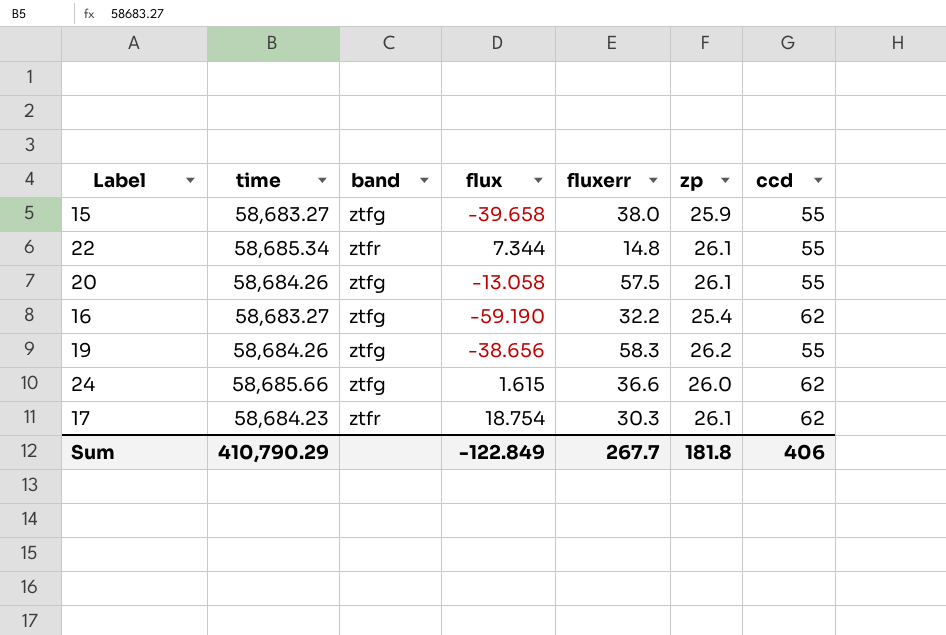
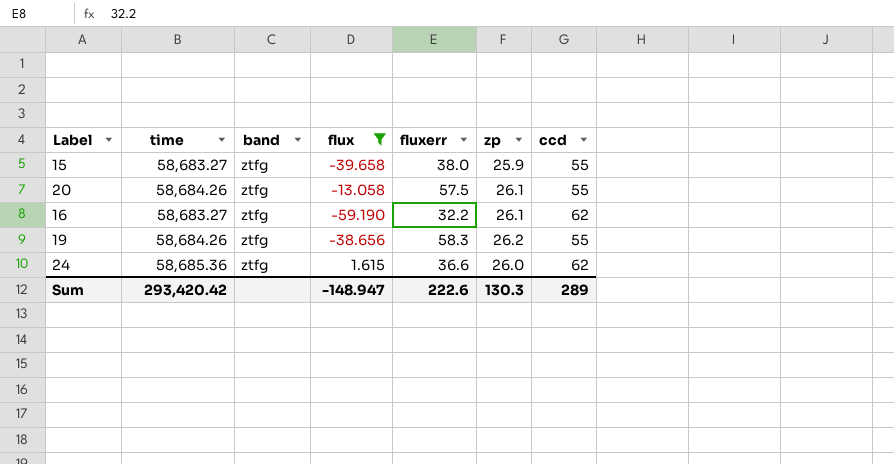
filter: none -> flux <= 1.615
16 | zp: 25.4 -> 26.1
24 | time: 58,685.66 -> 58,685.36
Sum | time: 410,790.29 -> 293,420.42
Sum | flux: -122.849 -> -148.947
Sum | fluxerr: 267.7 -> 222.6
Sum | zp: 181.8 -> 130.3
Sum | ccd: 406 -> 289

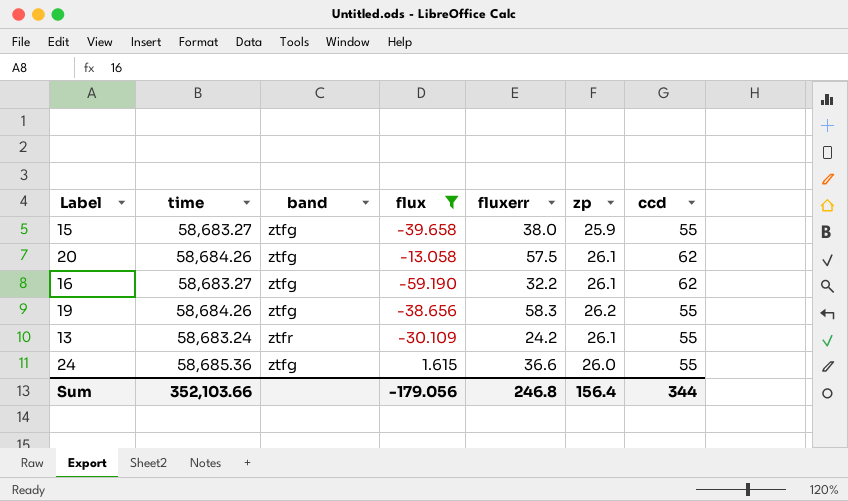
20 | ccd: 55 -> 62
row 13: none -> 58,683.24 | ztfr | -30.109 | 24.2 | 26.1 | 55
24 | ccd: 62 -> 55
Sum | time: 293,420.42 -> 352,103.66
Sum | flux: -148.947 -> -179.056
Sum | fluxerr: 222.6 -> 246.8
Sum | zp: 130.3 -> 156.4
Sum | ccd: 289 -> 344

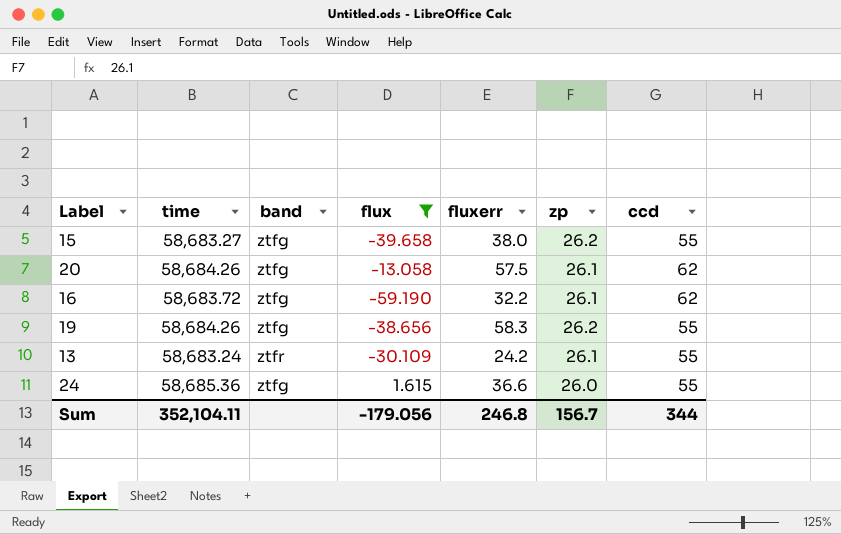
15 | zp: 25.9 -> 26.2
16 | time: 58,683.27 -> 58,683.72
Sum | time: 352,103.66 -> 352,104.11
Sum | zp: 156.4 -> 156.7

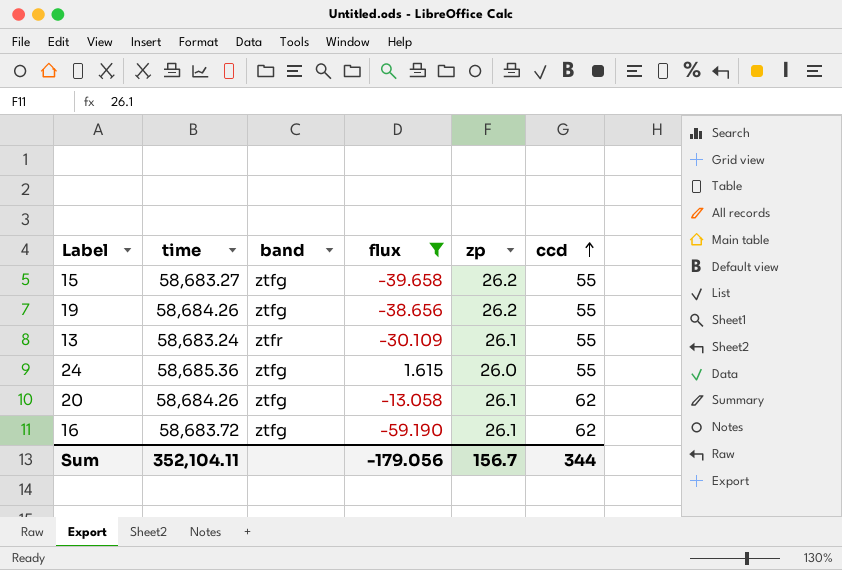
row order: none -> ccd ascending
column fluxerr | position: 5 -> none

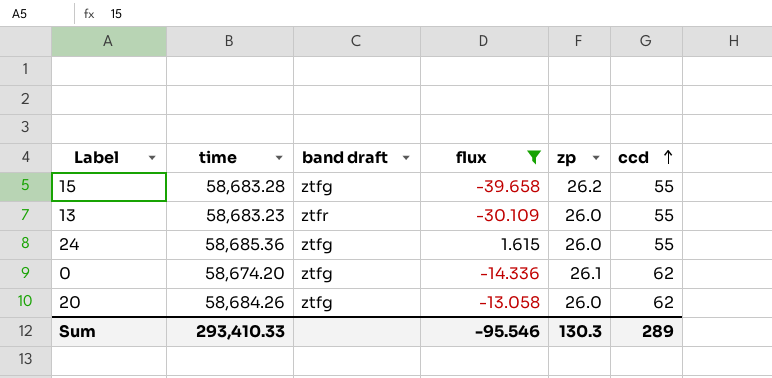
column name: band -> band draft
row 19: 58,684.26 | ztfg | -38.656 | 26.2 | 55 -> none
row 16: 58,683.72 | ztfg | -59.190 | 26.1 | 62 -> none
15 | time: 58,683.27 -> 58,683.28
13 | time: 58,683.24 -> 58,683.23
13 | zp: 26.1 -> 26.0
row 0: none -> 58,674.20 | ztfg | -14.336 | 26.1 | 62
20 | zp: 26.1 -> 26.0
Sum | time: 352,104.11 -> 293,410.33
Sum | flux: -179.056 -> -95.546
Sum | zp: 156.7 -> 130.3
Sum | ccd: 344 -> 289

